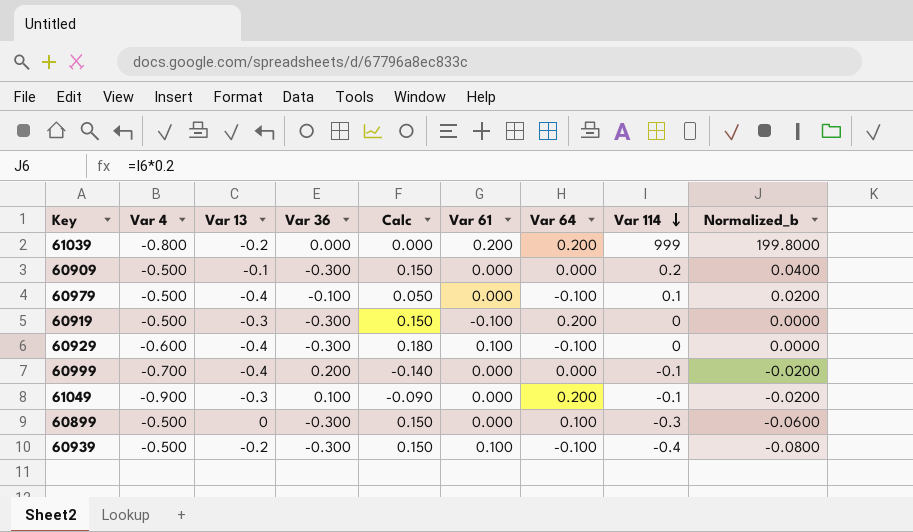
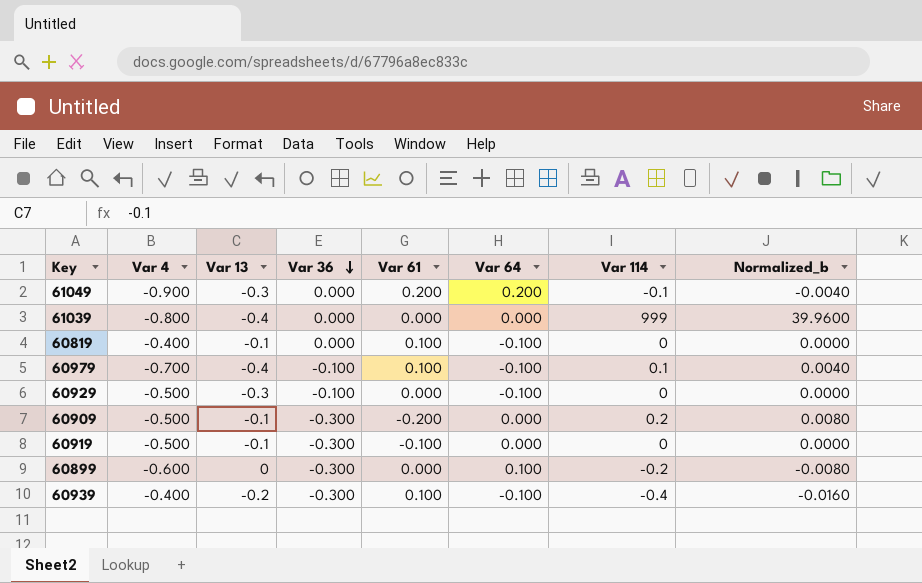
row order: Var 114 descending -> Var 36 descending
column Calc | formula: [Var 4] * [Var 36] -> none
column Normalized_b | formula: [Var 114] * 0.2 -> [Var 114] * 0.04
row 60999: -0.700 | -0.4 | 0.200 | -0.140 | 0.000 | 0.000 | -0.1 | -0.0200 -> none
61049 | Var 36: 0.100 -> 0.000
61049 | Var 61: 0.000 -> 0.200
61039 | Var 13: -0.2 -> -0.4
61039 | Var 61: 0.200 -> 0.000
61039 | Var 64: 0.200 -> 0.000
row 60819: none -> -0.400 | -0.1 | 0.000 | 0.100 | -0.100 | 0 | 0.0000
60979 | Var 4: -0.500 -> -0.700
60979 | Var 61: 0.000 -> 0.100
60929 | Var 4: -0.600 -> -0.500
60929 | Var 13: -0.4 -> -0.3
60929 | Var 36: -0.300 -> -0.100
60929 | Var 61: 0.100 -> 0.000
60909 | Var 61: 0.000 -> -0.200
60919 | Var 13: -0.3 -> -0.1
60919 | Var 64: 0.200 -> 0.000
60899 | Var 4: -0.500 -> -0.600
60899 | Var 114: -0.3 -> -0.2
60939 | Var 4: -0.500 -> -0.400

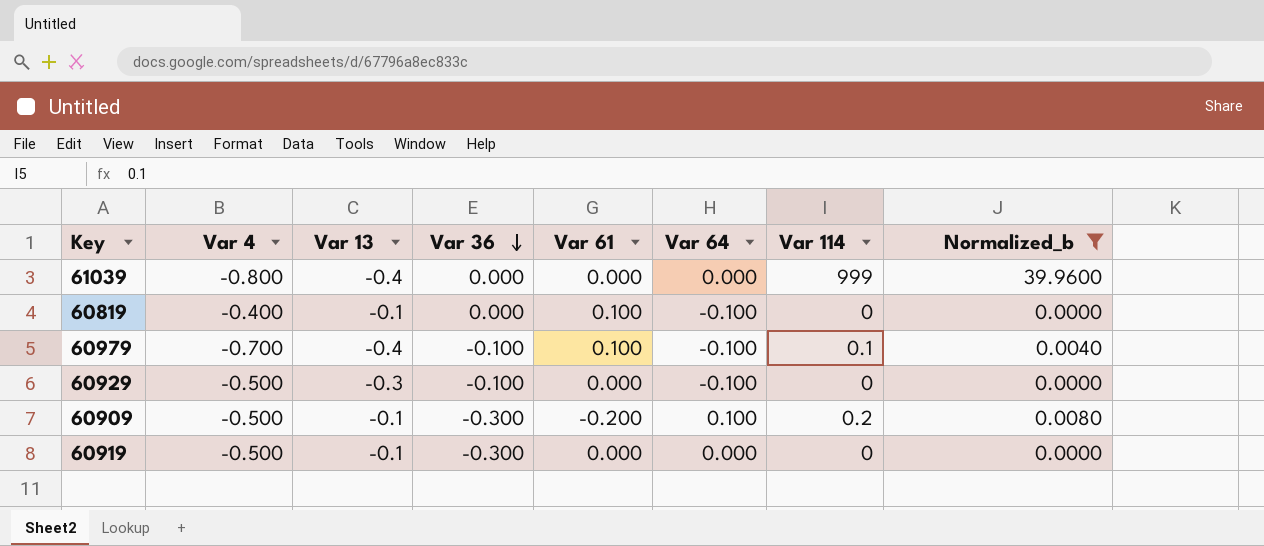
filter: none -> Normalized_b >= 0.0000
60909 | Var 64: 0.000 -> 0.100
60919 | Var 61: -0.100 -> 0.000

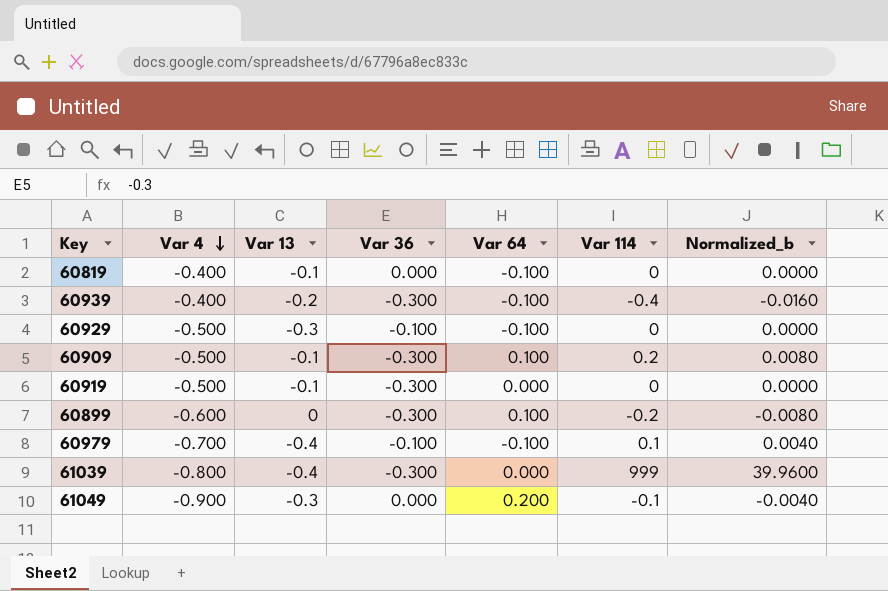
filter: Normalized_b >= 0.0000 -> none
row order: Var 36 descending -> Var 4 descending
column Var 61 | position: 5 -> none
61039 | Var 36: 0.000 -> -0.300

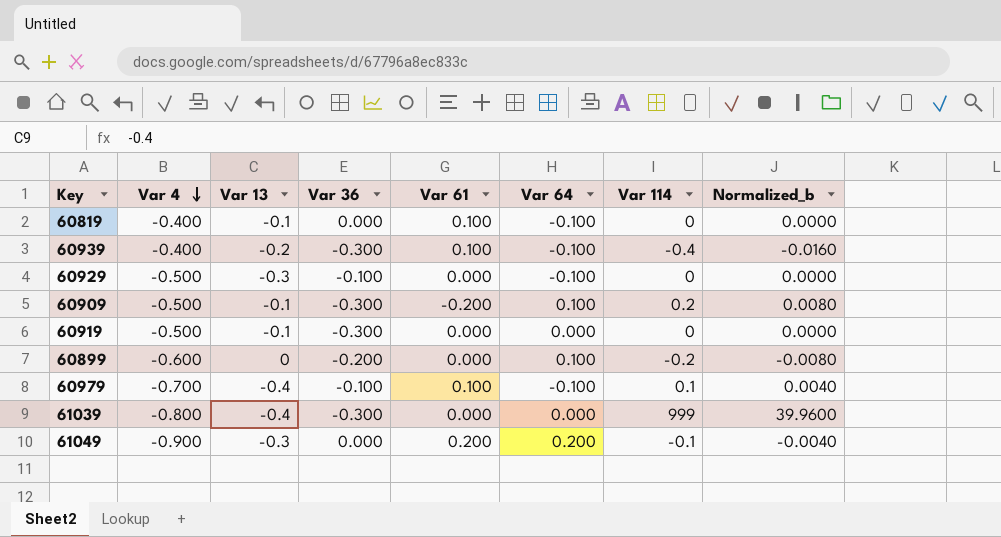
column Var 61 | position: none -> 5
60899 | Var 36: -0.300 -> -0.200

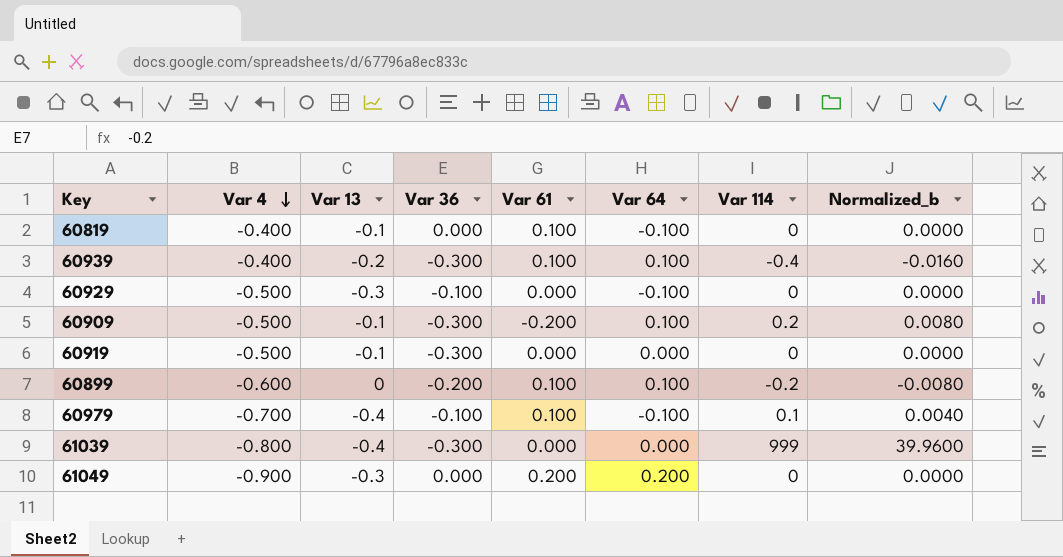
60939 | Var 64: -0.100 -> 0.100
60899 | Var 61: 0.000 -> 0.100
61049 | Var 114: -0.1 -> 0
61049 | Normalized_b: -0.0040 -> 0.0000

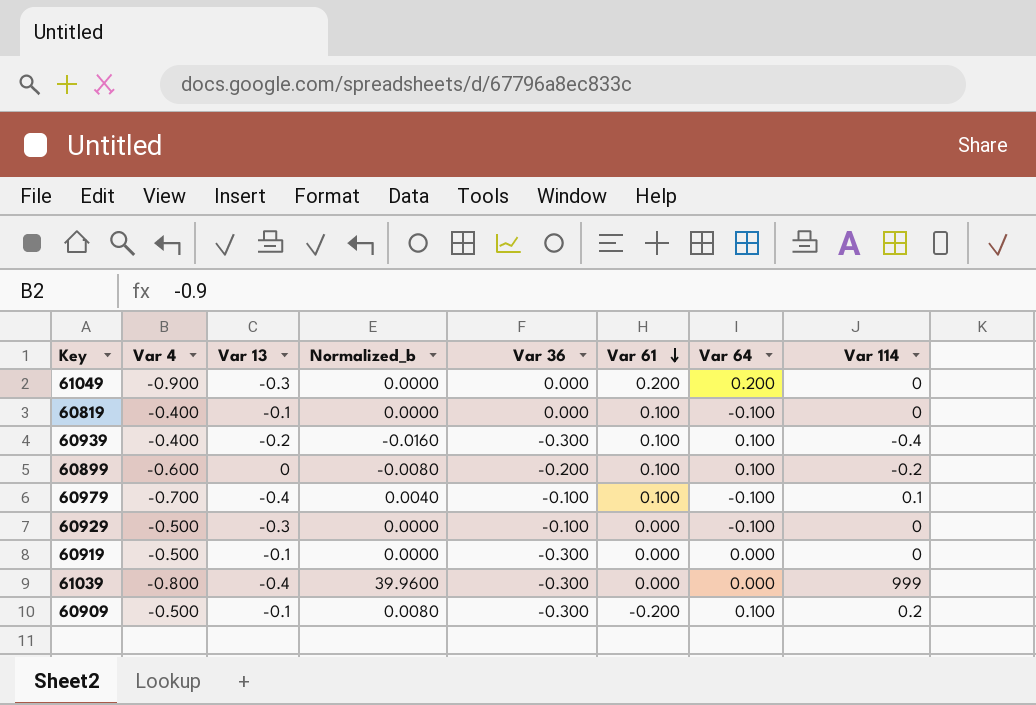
row order: Var 4 descending -> Var 61 descending
column Normalized_b | position: 8 -> 4

